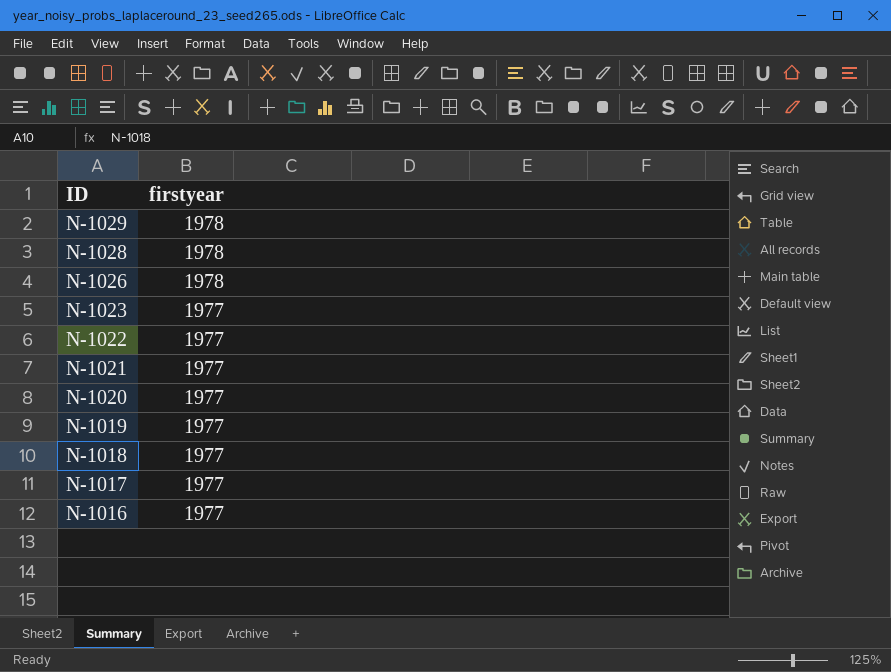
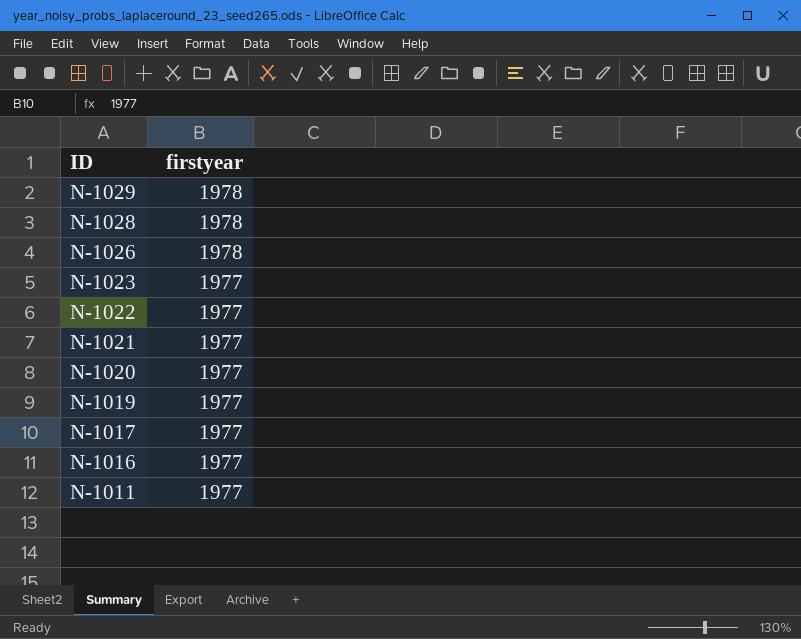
row N-1018: 1977 -> none
row N-1011: none -> 1977

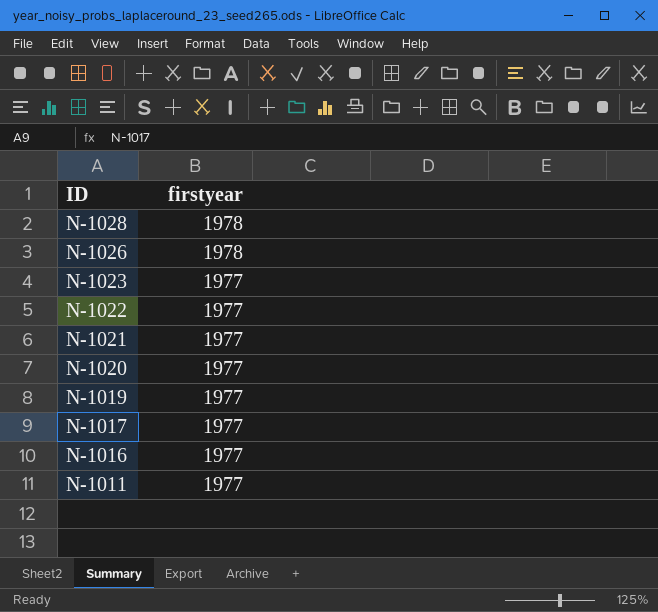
row N-1029: 1978 -> none

